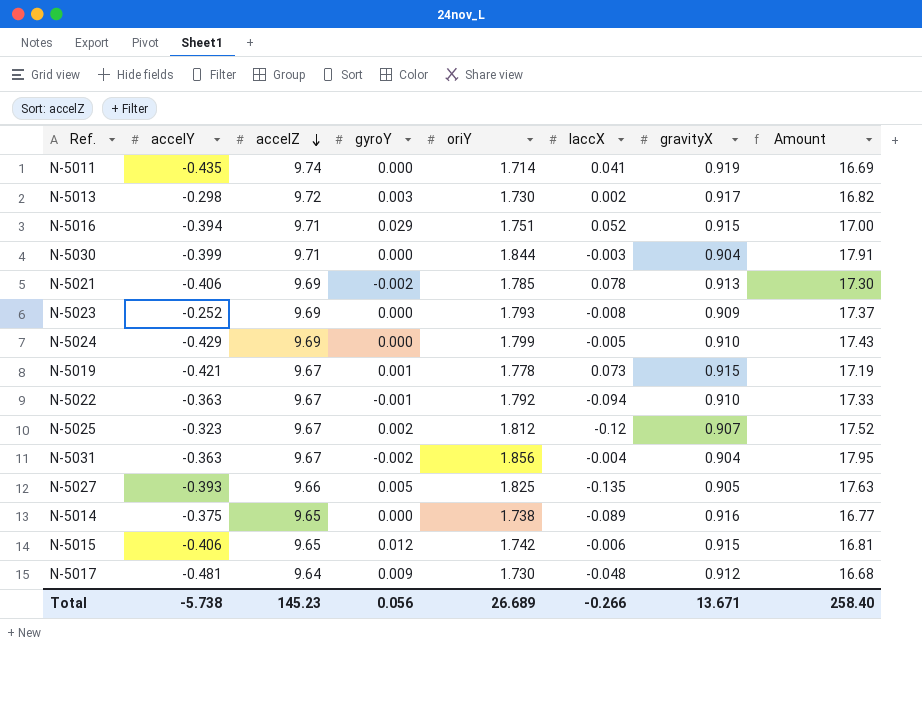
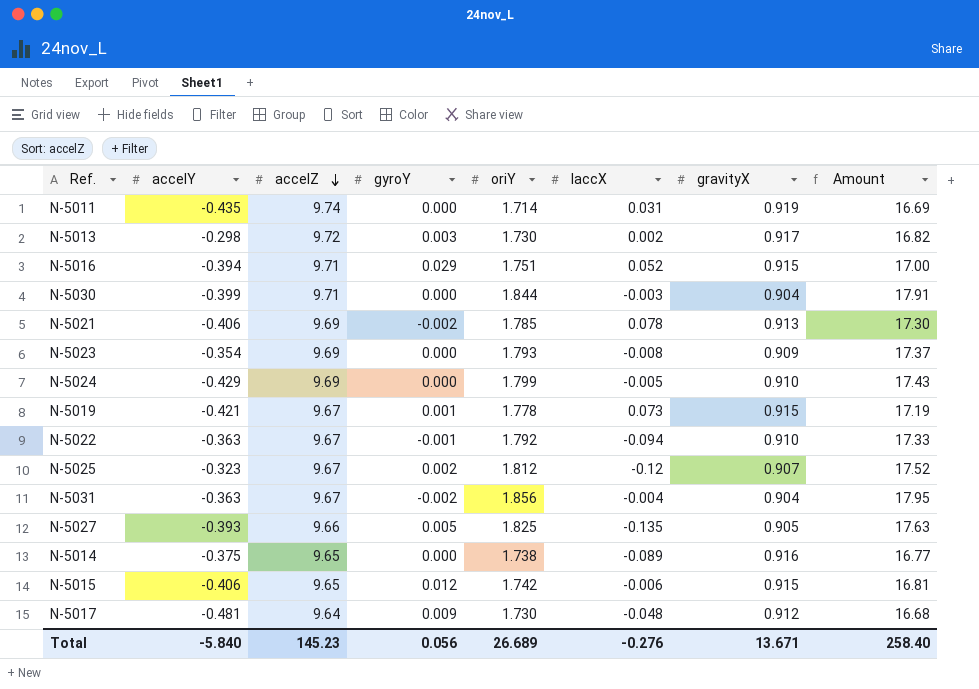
N-5011 | laccX: 0.041 -> 0.031
N-5023 | accelY: -0.252 -> -0.354
Total | accelY: -5.738 -> -5.840
Total | laccX: -0.266 -> -0.276

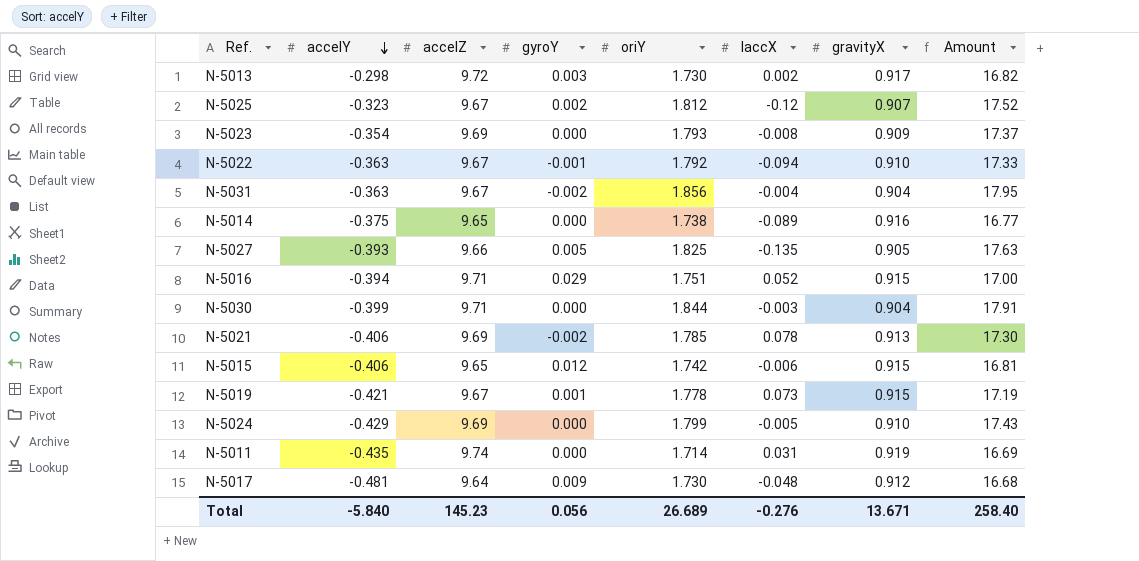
row order: accelZ descending -> accelY descending

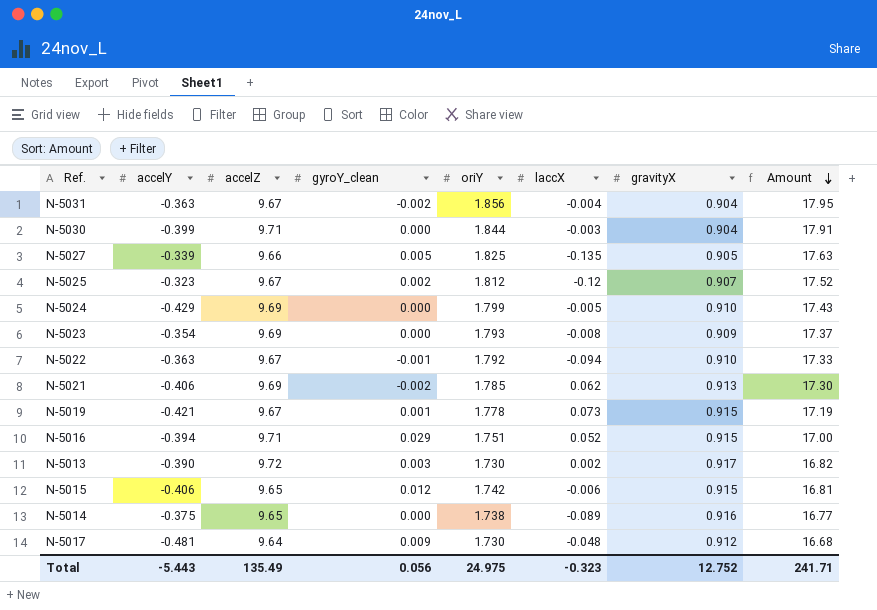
row order: accelY descending -> Amount descending
column name: gyroY -> gyroY_clean
row N-5011: -0.435 | 9.74 | 0.000 | 1.714 | 0.031 | 0.919 | 16.69 -> none
N-5027 | accelY: -0.393 -> -0.339
N-5021 | laccX: 0.078 -> 0.062
N-5013 | accelY: -0.298 -> -0.390
Total | accelY: -5.840 -> -5.443
Total | accelZ: 145.23 -> 135.49
Total | oriY: 26.689 -> 24.975
Total | laccX: -0.276 -> -0.323
Total | gravityX: 13.671 -> 12.752
Total | Amount: 258.40 -> 241.71

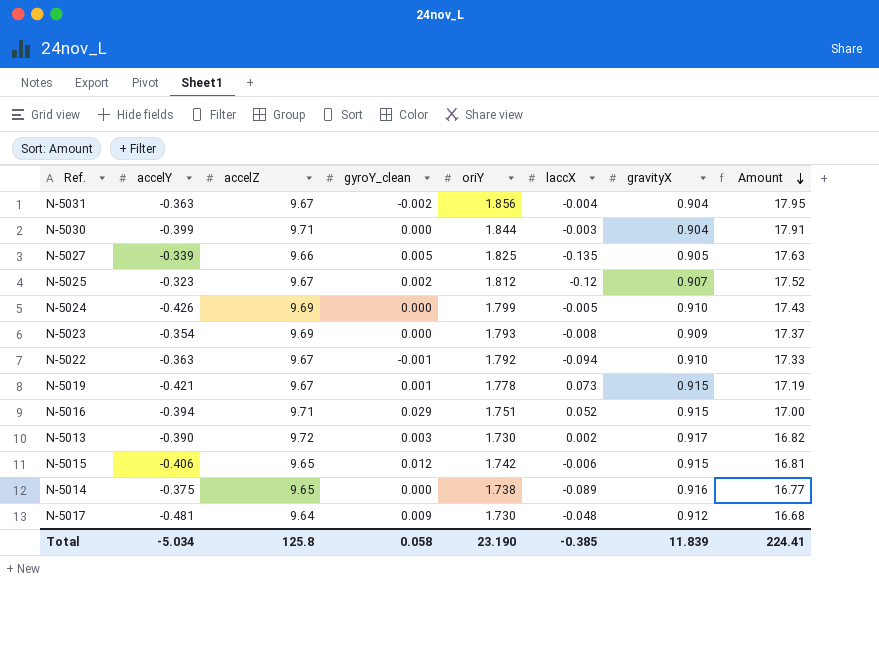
row N-5021: -0.406 | 9.69 | -0.002 | 1.785 | 0.062 | 0.913 | 17.30 -> none
N-5024 | accelY: -0.429 -> -0.426
Total | accelY: -5.443 -> -5.034
Total | accelZ: 135.49 -> 125.8
Total | gyroY_clean: 0.056 -> 0.058
Total | oriY: 24.975 -> 23.190
Total | laccX: -0.323 -> -0.385
Total | gravityX: 12.752 -> 11.839
Total | Amount: 241.71 -> 224.41

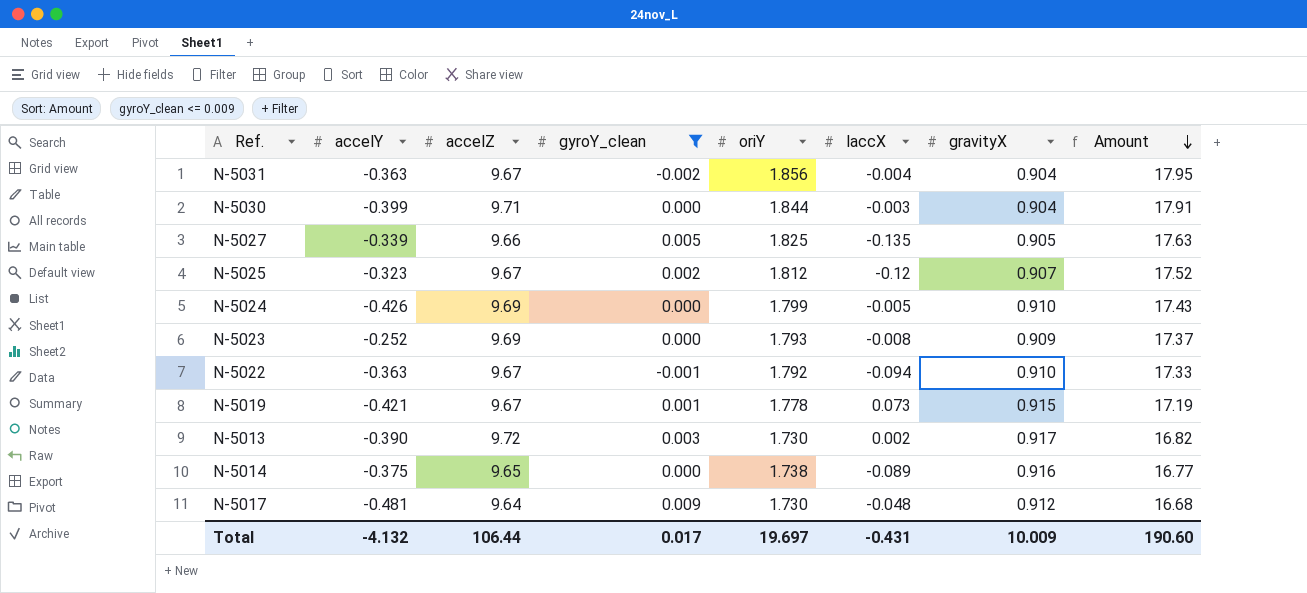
filter: none -> gyroY_clean <= 0.009
N-5023 | accelY: -0.354 -> -0.252
Total | accelY: -5.034 -> -4.132
Total | accelZ: 125.8 -> 106.44
Total | gyroY_clean: 0.058 -> 0.017
Total | oriY: 23.190 -> 19.697
Total | laccX: -0.385 -> -0.431
Total | gravityX: 11.839 -> 10.009
Total | Amount: 224.41 -> 190.60

